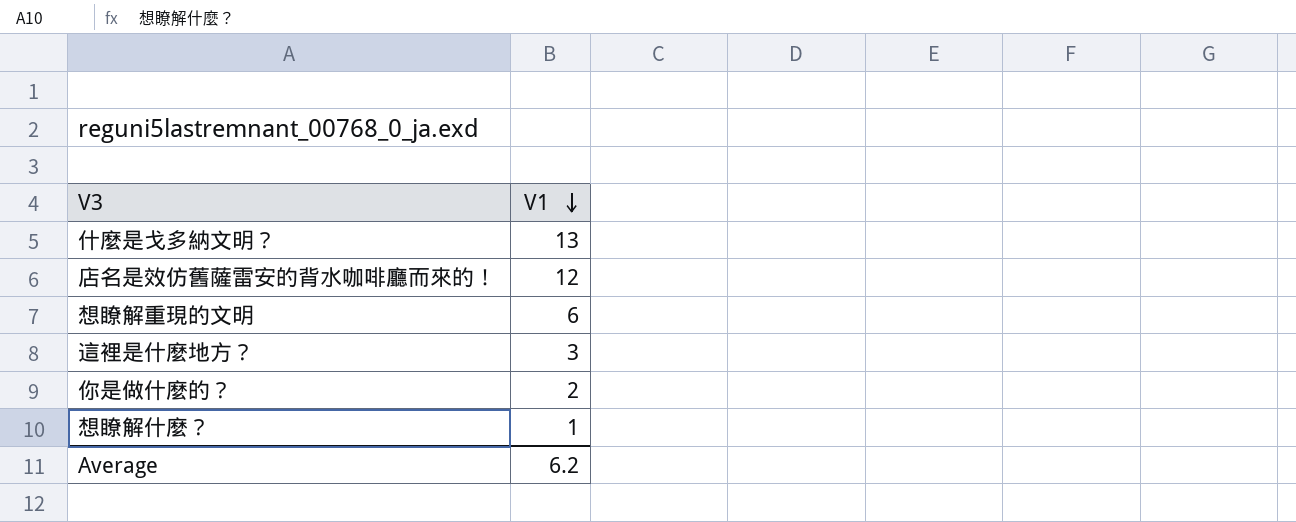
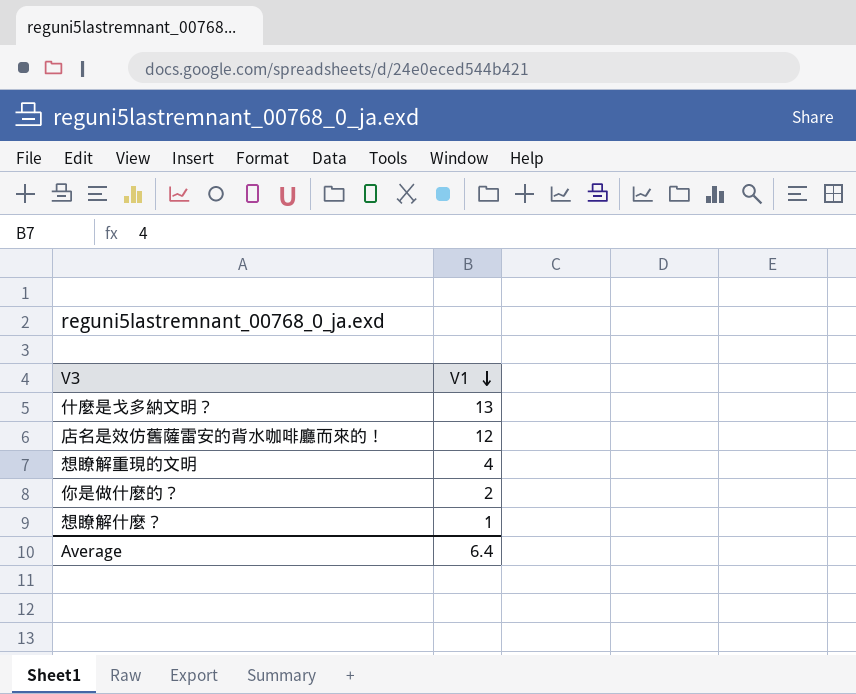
row 這裡是什麼地方？: 3 -> none
想瞭解重現的文明 | V1: 6 -> 4
Average | V1: 6.2 -> 6.4

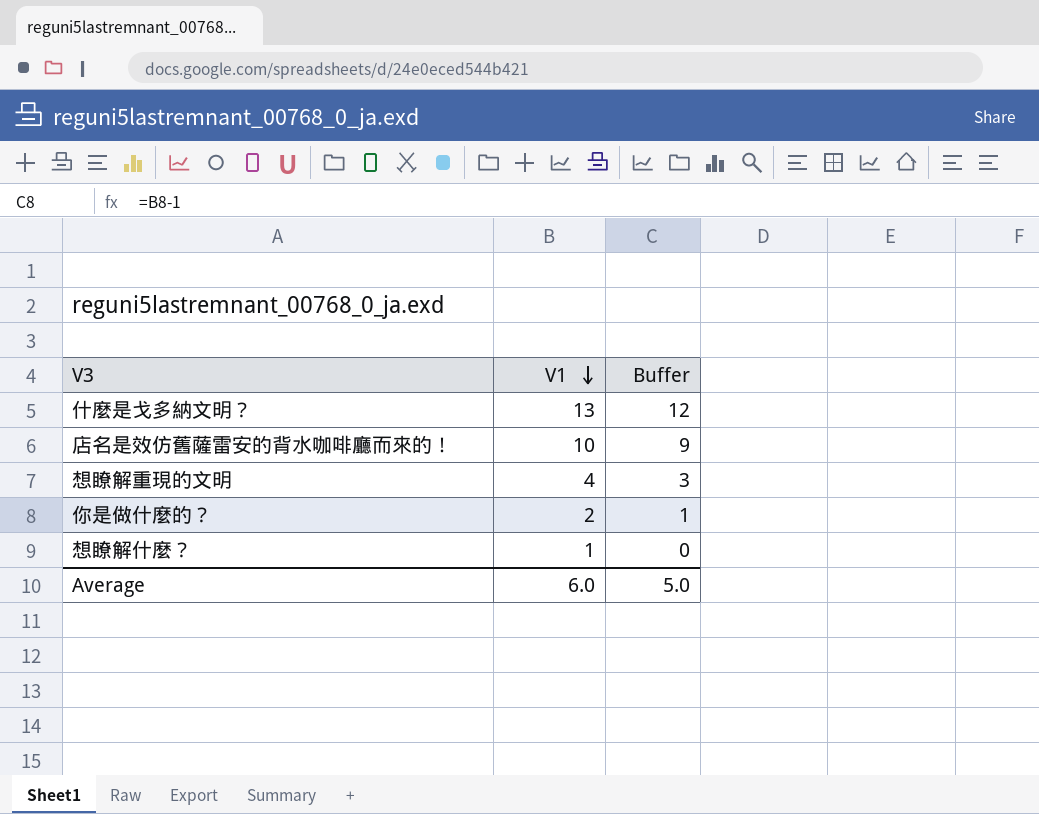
column Buffer | formula: none -> [V1] - 1
店名是效仿舊薩雷安的背水咖啡廳而來的！ | V1: 12 -> 10
Average | V1: 6.4 -> 6.0

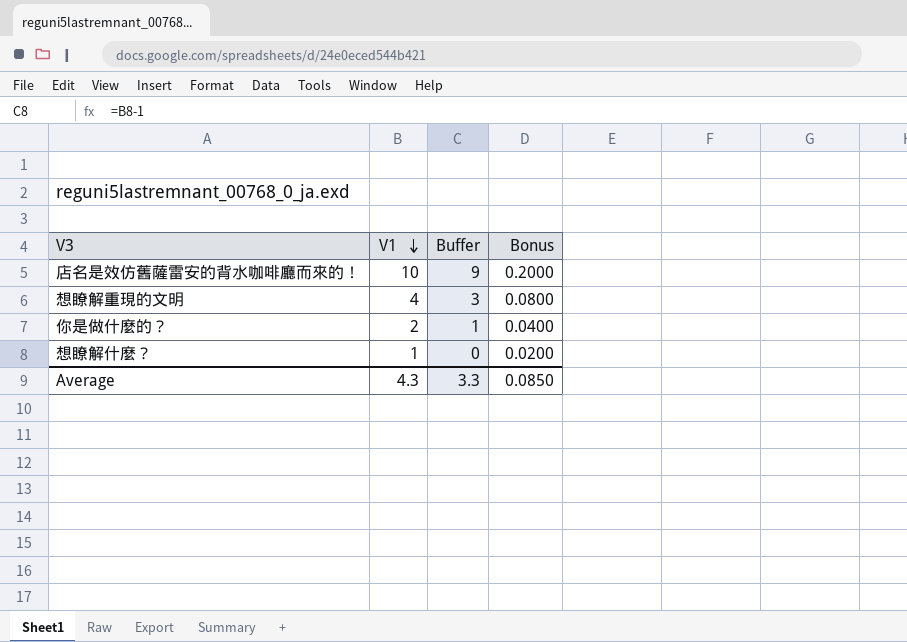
column Bonus | formula: none -> [V1] * 0.02
row 什麼是戈多納文明？: 13 | 12 -> none
Average | V1: 6.0 -> 4.3
Average | Buffer: 5.0 -> 3.3

